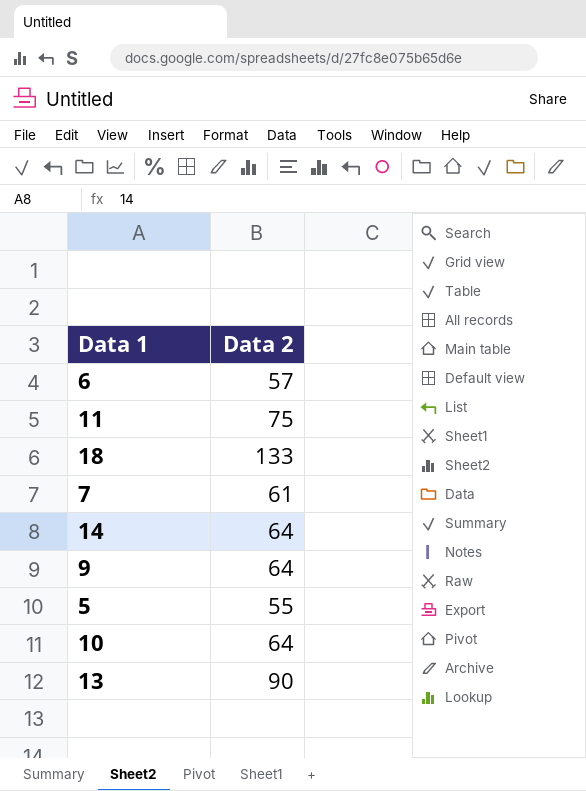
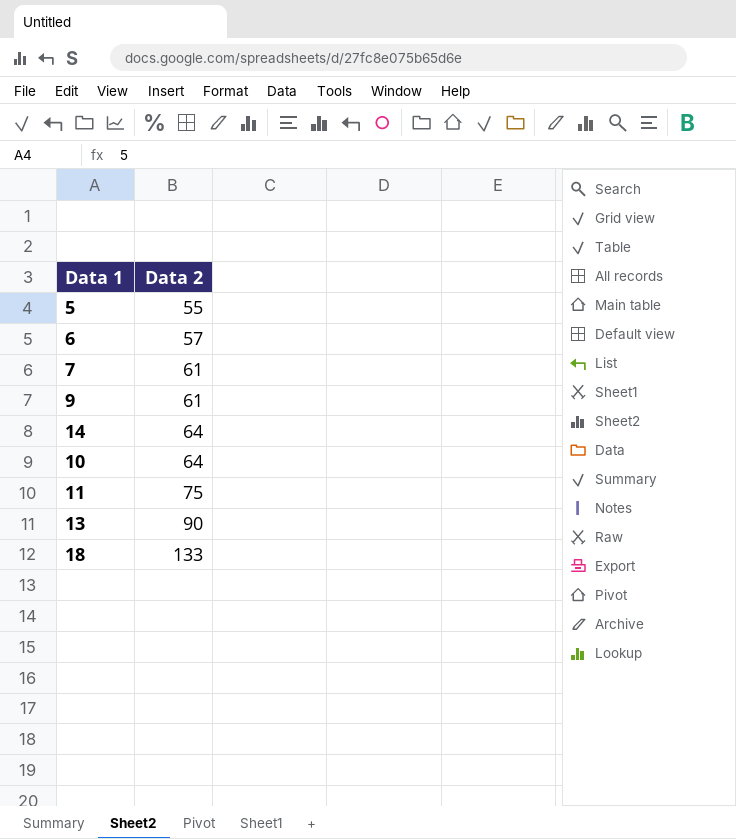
row order: none -> Data 2 ascending
9 | Data 2: 64 -> 61

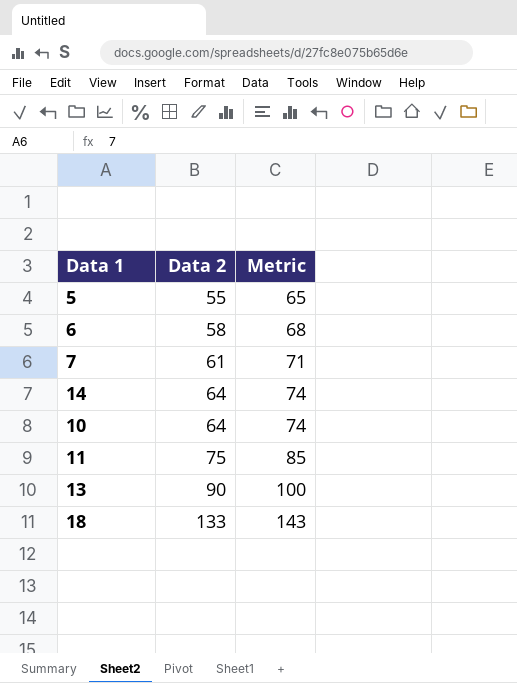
column Metric | formula: none -> [Data 2] + 10
row 9: 61 -> none
6 | Data 2: 57 -> 58

